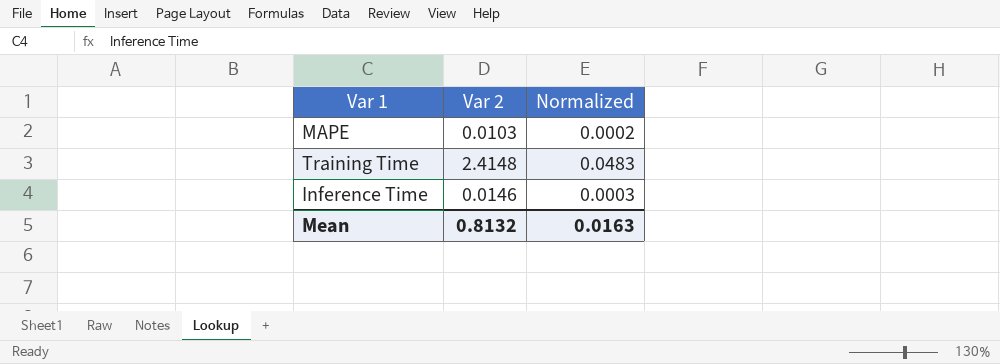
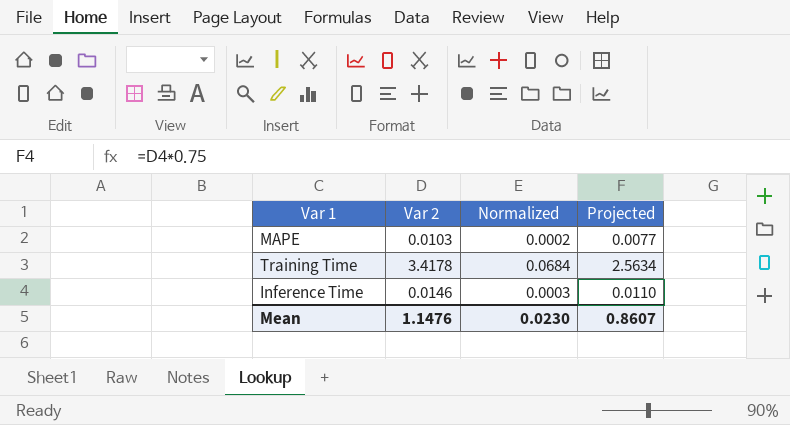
column Projected | formula: none -> [Var 2] * 0.75
Training Time | Var 2: 2.4148 -> 3.4178
Training Time | Normalized: 0.0483 -> 0.0684
Mean | Var 2: 0.8132 -> 1.1476
Mean | Normalized: 0.0163 -> 0.0230

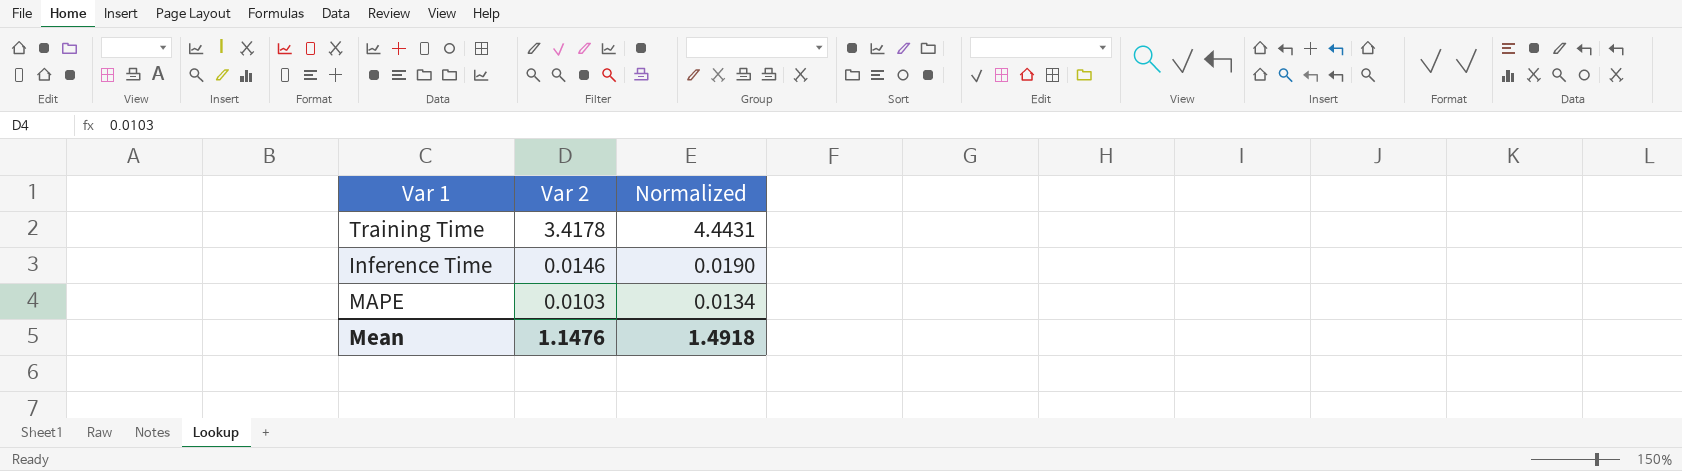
row order: none -> Var 2 descending
column Projected | formula: [Var 2] * 0.75 -> none
column Normalized | formula: [Var 2] * 0.02 -> [Var 2] * 1.3
Mean | Normalized: 0.0230 -> 1.4918

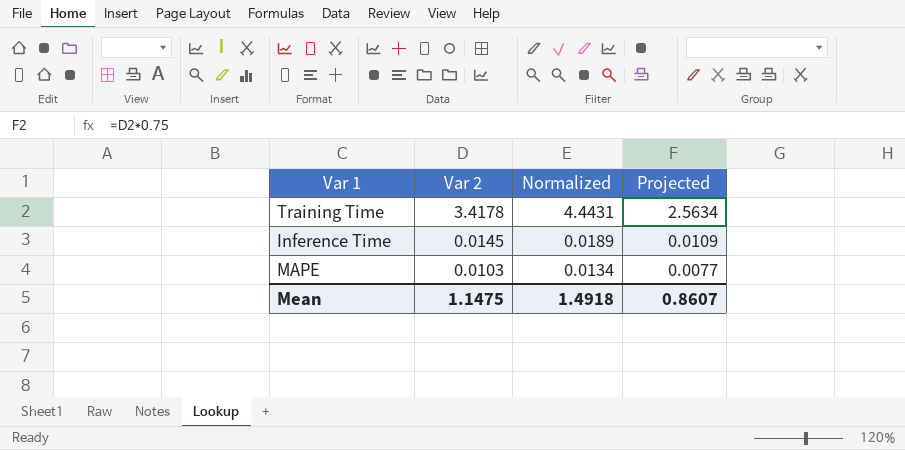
column Projected | formula: none -> [Var 2] * 0.75
Inference Time | Var 2: 0.0146 -> 0.0145
Inference Time | Normalized: 0.0190 -> 0.0189
Mean | Var 2: 1.1476 -> 1.1475

